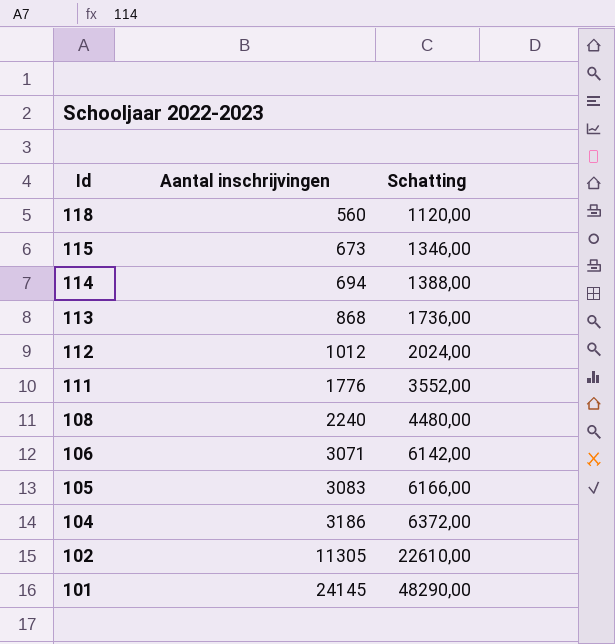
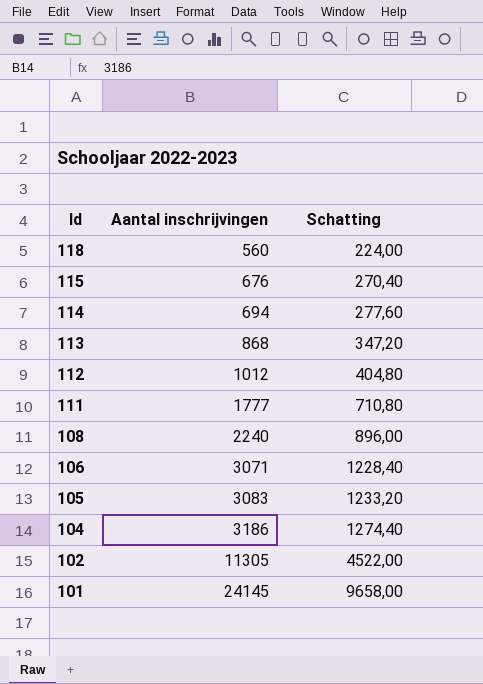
column Schatting | formula: [Aantal inschrijvingen] * 2 -> [Aantal inschrijvingen] * 0,4
115 | Aantal inschrijvingen: 673 -> 676
111 | Aantal inschrijvingen: 1776 -> 1777

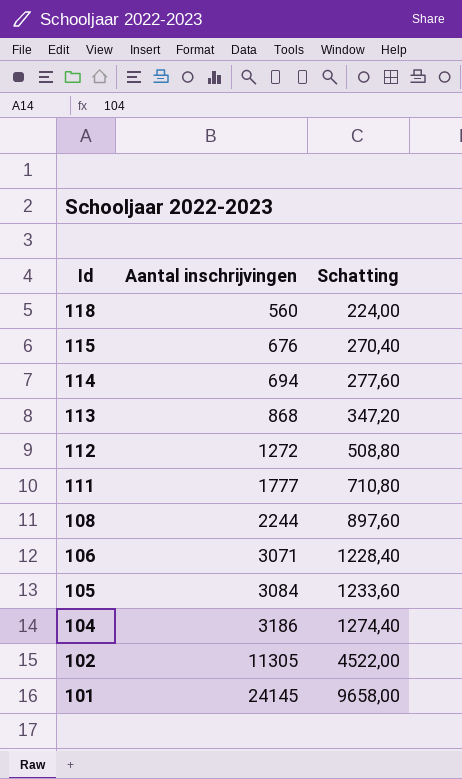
112 | Aantal inschrijvingen: 1012 -> 1272
112 | Schatting: 404,80 -> 508,80
108 | Aantal inschrijvingen: 2240 -> 2244
108 | Schatting: 896,00 -> 897,60
105 | Aantal inschrijvingen: 3083 -> 3084
105 | Schatting: 1233,20 -> 1233,60

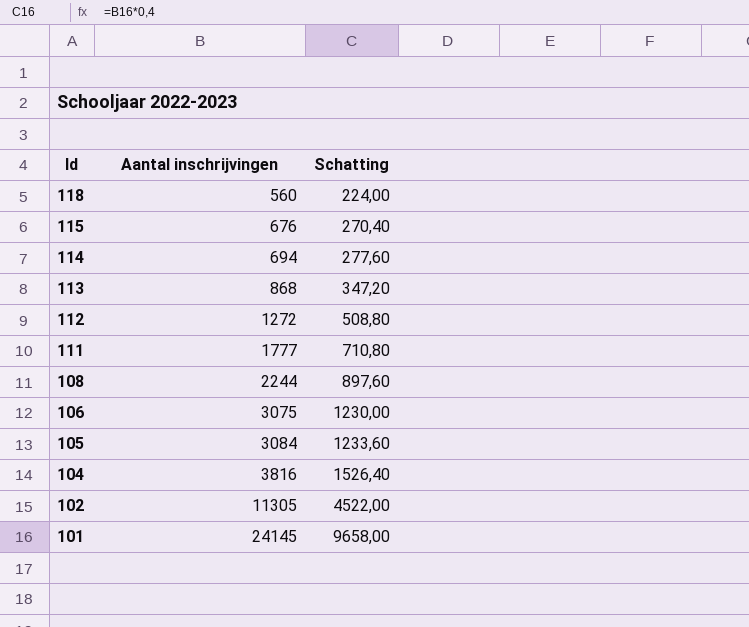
106 | Aantal inschrijvingen: 3071 -> 3075
106 | Schatting: 1228,40 -> 1230,00
104 | Aantal inschrijvingen: 3186 -> 3816
104 | Schatting: 1274,40 -> 1526,40

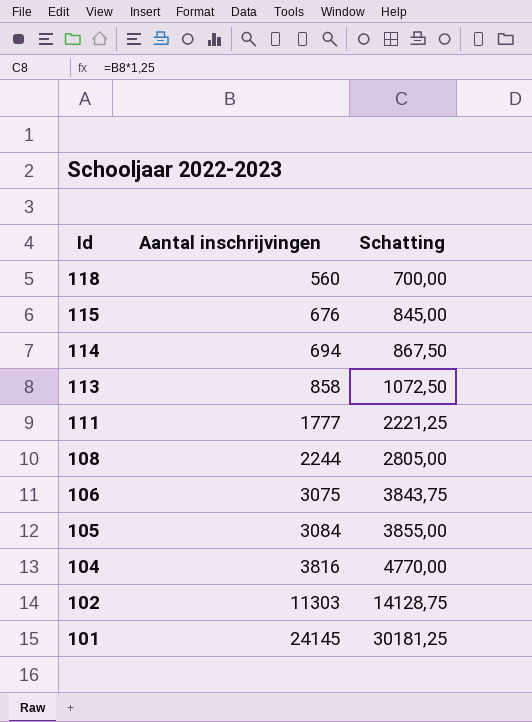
column Schatting | formula: [Aantal inschrijvingen] * 0,4 -> [Aantal inschrijvingen] * 1,25
row 112: 1272 | 508,80 -> none
113 | Aantal inschrijvingen: 868 -> 858
102 | Aantal inschrijvingen: 11305 -> 11303

